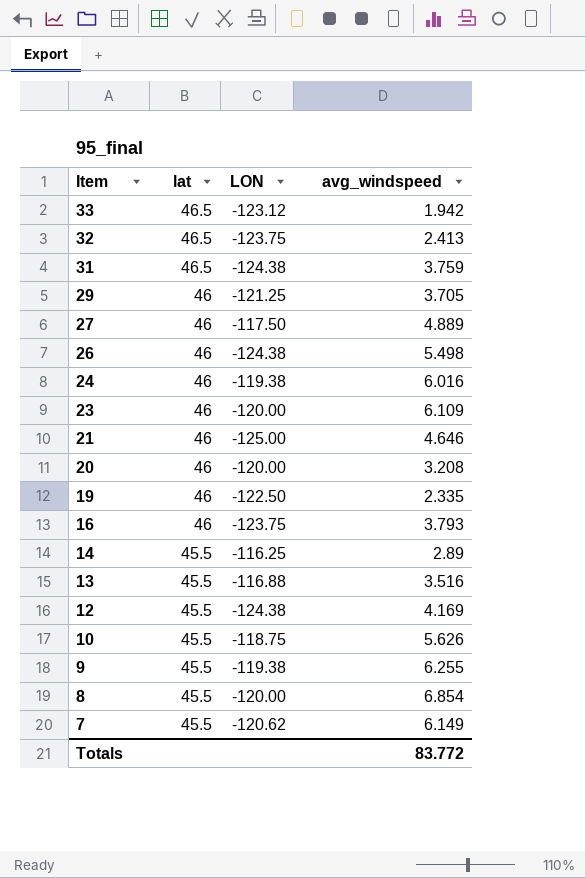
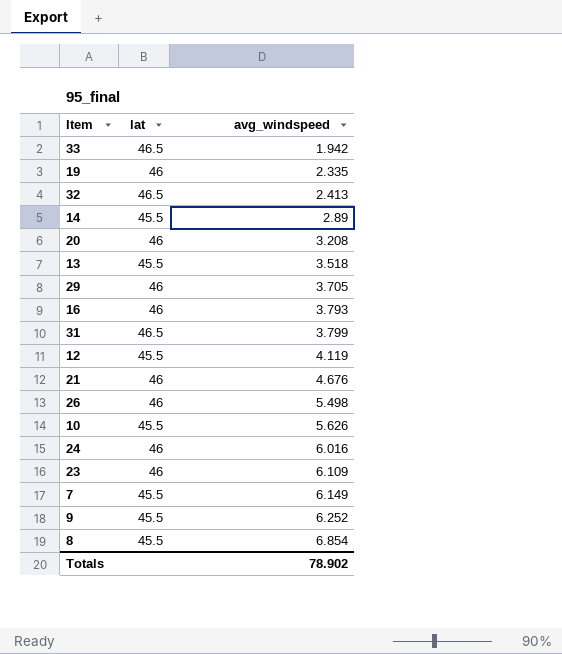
row order: Item descending -> avg_windspeed ascending
column LON | position: 3 -> none
row 27: 46 | -117.50 | 4.889 -> none
13 | avg_windspeed: 3.516 -> 3.518
31 | avg_windspeed: 3.759 -> 3.799
12 | avg_windspeed: 4.169 -> 4.119
21 | avg_windspeed: 4.646 -> 4.676
9 | avg_windspeed: 6.255 -> 6.252
Totals | avg_windspeed: 83.772 -> 78.902

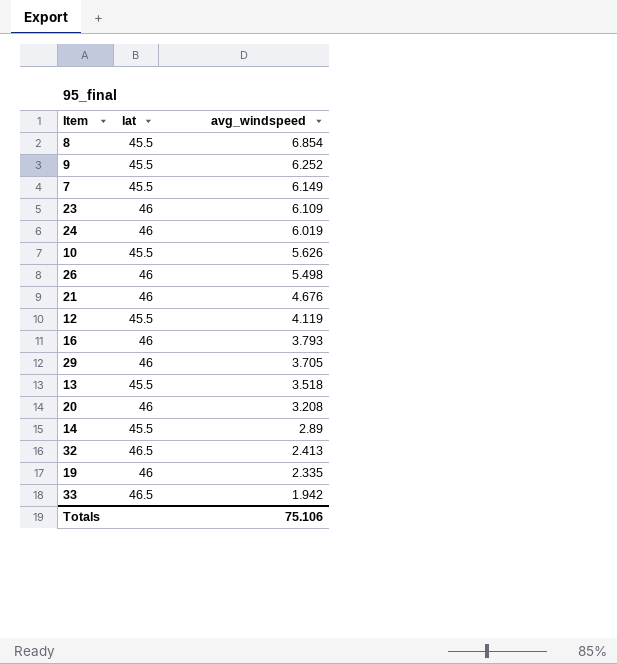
row order: avg_windspeed ascending -> avg_windspeed descending
row 31: 46.5 | 3.799 -> none
24 | avg_windspeed: 6.016 -> 6.019
Totals | avg_windspeed: 78.902 -> 75.106

